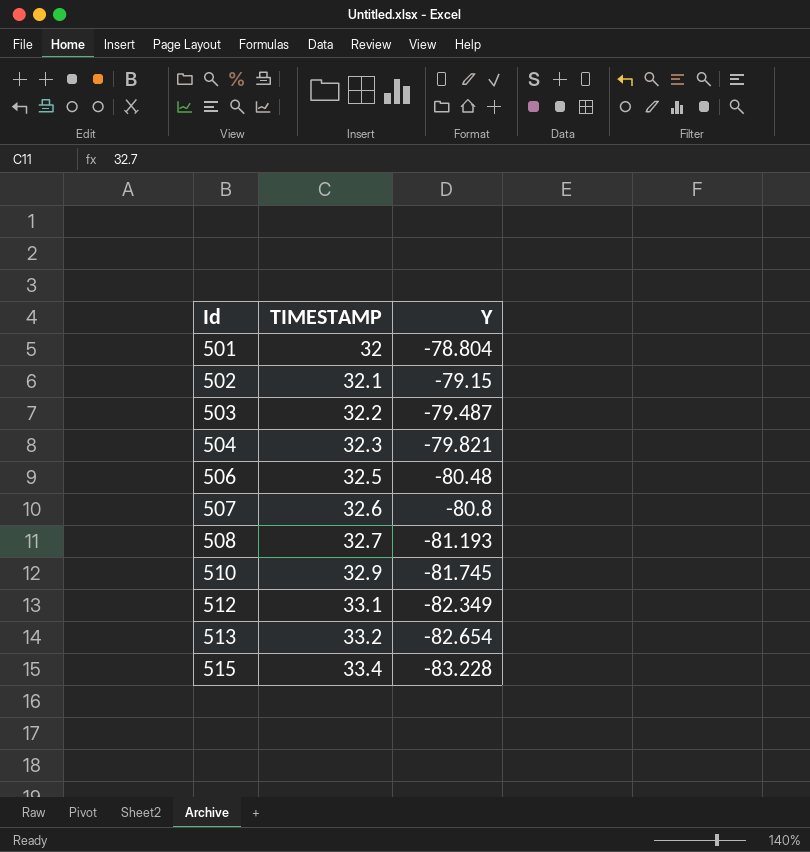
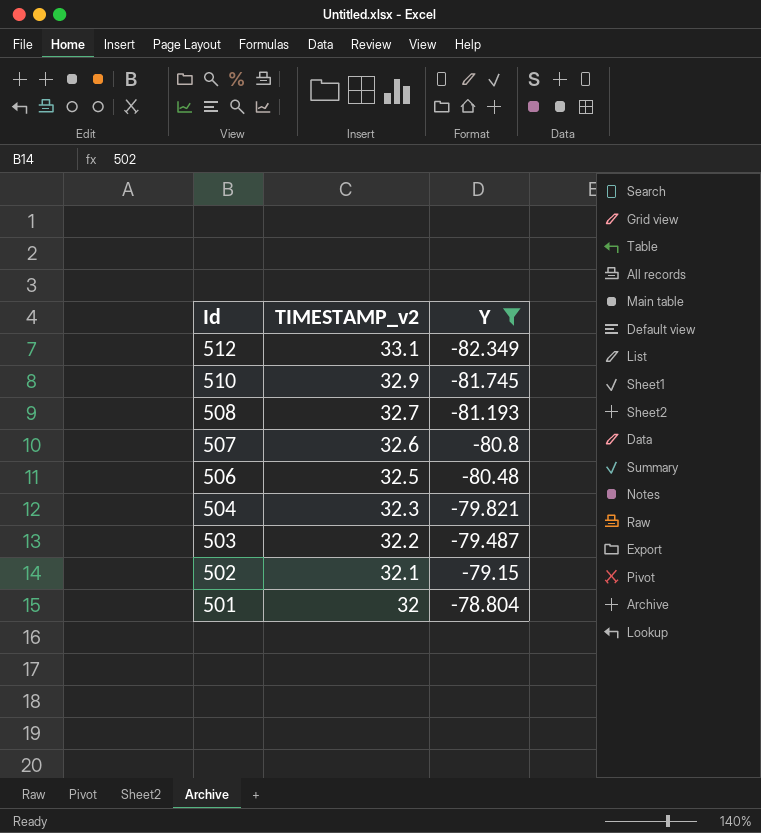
filter: none -> Y >= -82.349
row order: Id ascending -> Id descending
column name: TIMESTAMP -> TIMESTAMP_v2

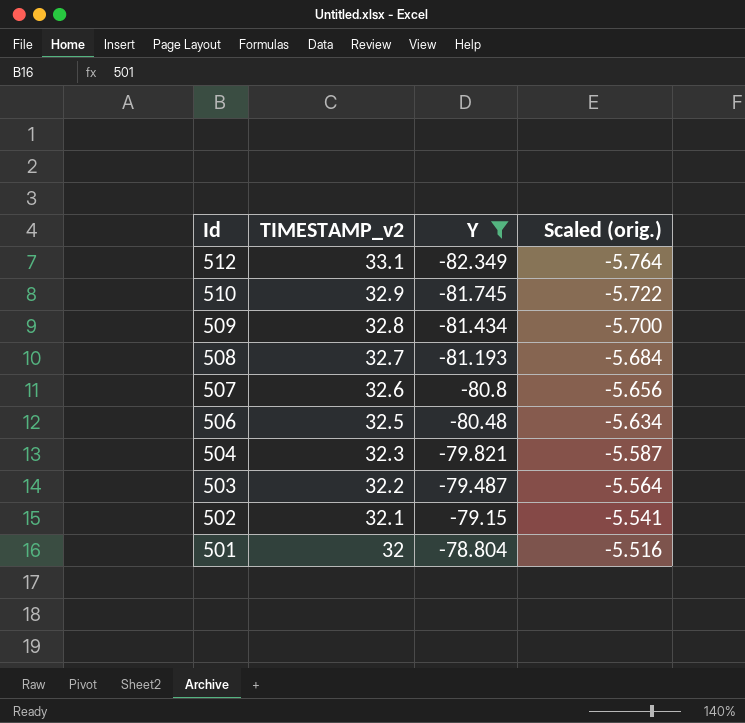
column Scaled (orig.) | formula: none -> [Y] * 0.07
row 509: none -> 32.8 | -81.434 | -5.700

